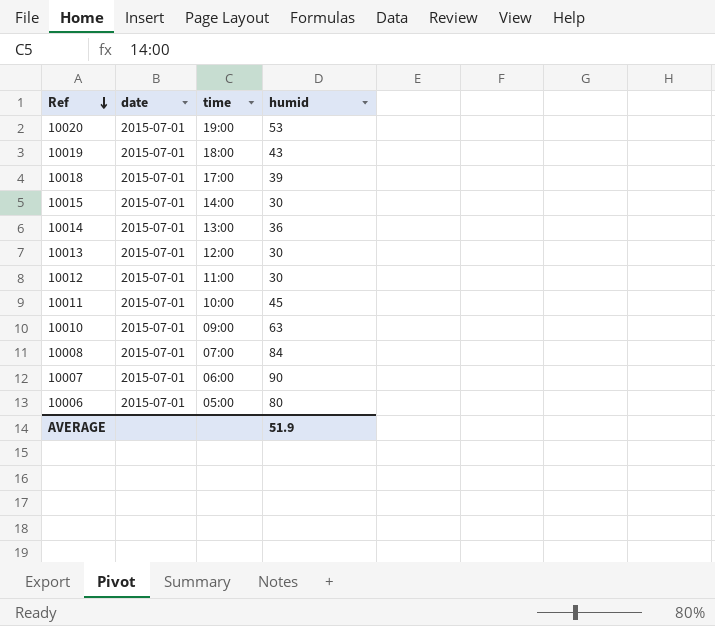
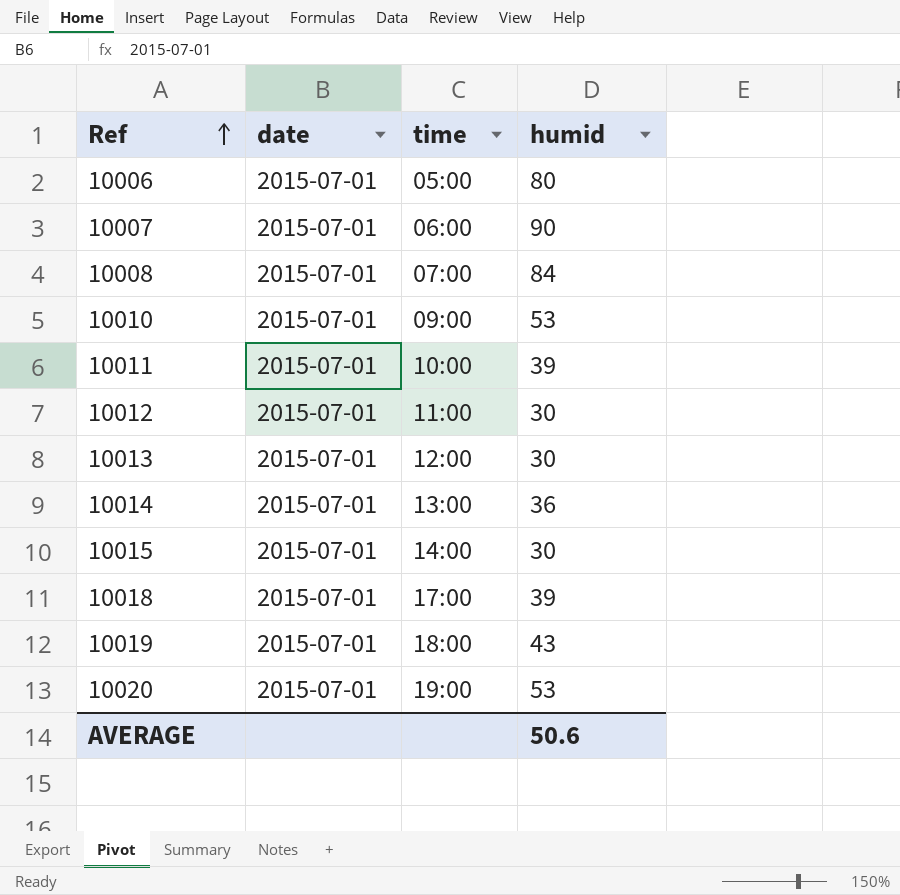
row order: Ref descending -> Ref ascending
10010 | humid: 63 -> 53
10011 | humid: 45 -> 39
AVERAGE | humid: 51.9 -> 50.6

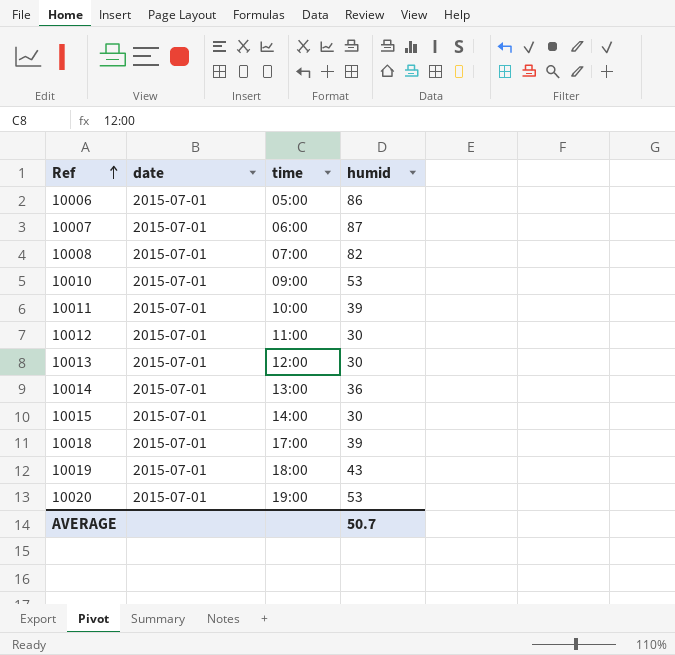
10006 | humid: 80 -> 86
10007 | humid: 90 -> 87
10008 | humid: 84 -> 82
AVERAGE | humid: 50.6 -> 50.7

